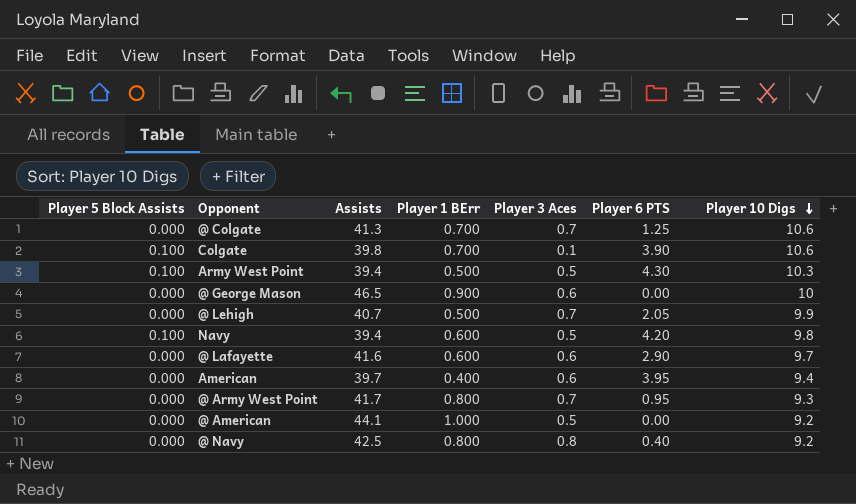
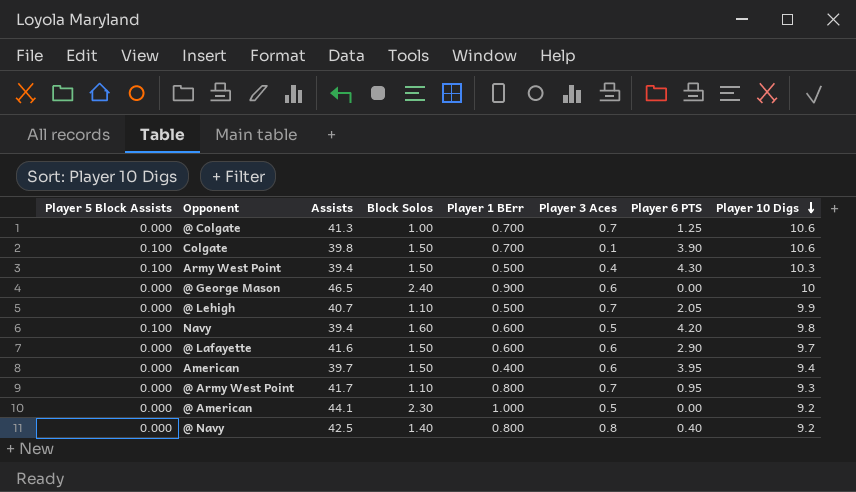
column Block Solos | position: none -> 4
Army West Point | Player 3 Aces: 0.5 -> 0.4

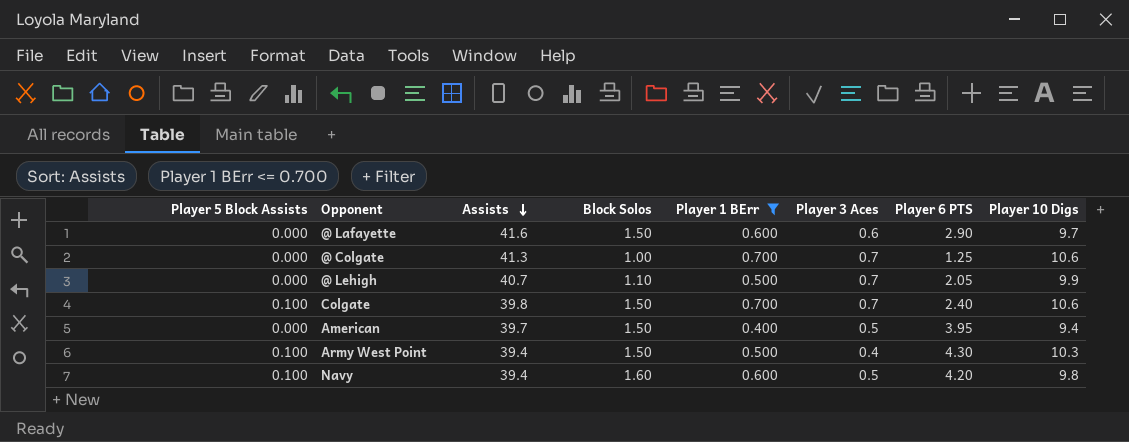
filter: none -> Player 1 BErr <= 0.700
row order: Player 10 Digs descending -> Assists descending
Colgate | Player 3 Aces: 0.1 -> 0.7
Colgate | Player 6 PTS: 3.90 -> 2.40
American | Player 3 Aces: 0.6 -> 0.5

